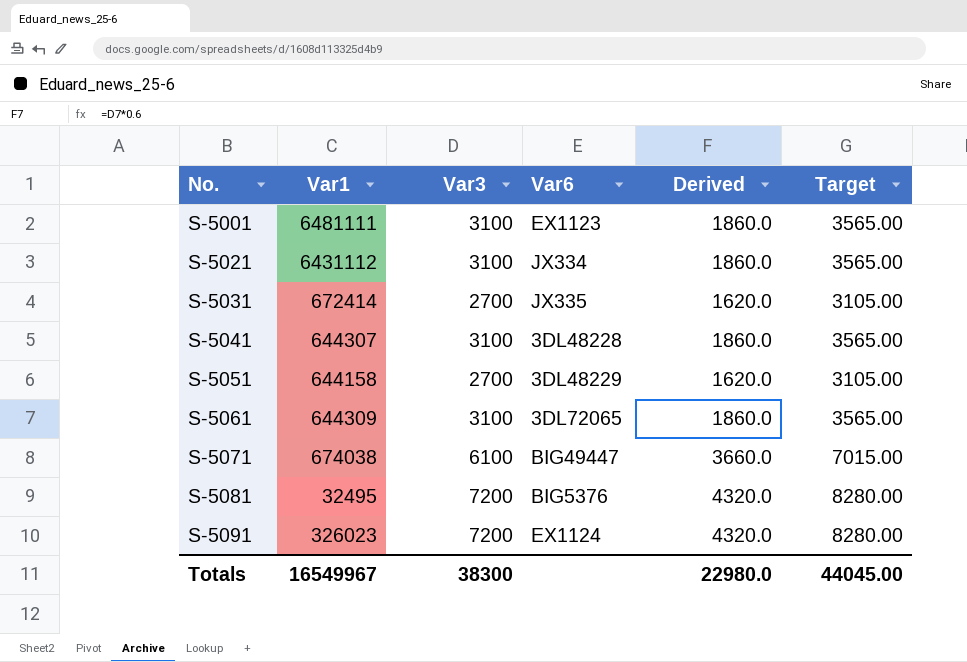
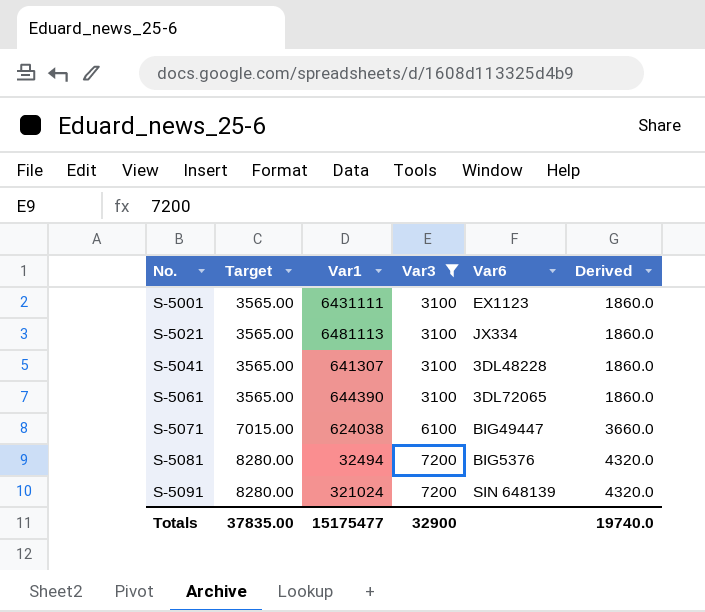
filter: none -> Var3 != 2700
column Target | position: 6 -> 2
S-5001 | Var1: 6481111 -> 6431111
S-5021 | Var1: 6431112 -> 6481113
S-5041 | Var1: 644307 -> 641307
S-5061 | Var1: 644309 -> 644390
S-5071 | Var1: 674038 -> 624038
S-5081 | Var1: 32495 -> 32494
S-5091 | Var1: 326023 -> 321024
S-5091 | Var6: EX1124 -> SIN 648139
Totals | Target: 44045.00 -> 37835.00
Totals | Var1: 16549967 -> 15175477
Totals | Var3: 38300 -> 32900
Totals | Derived: 22980.0 -> 19740.0

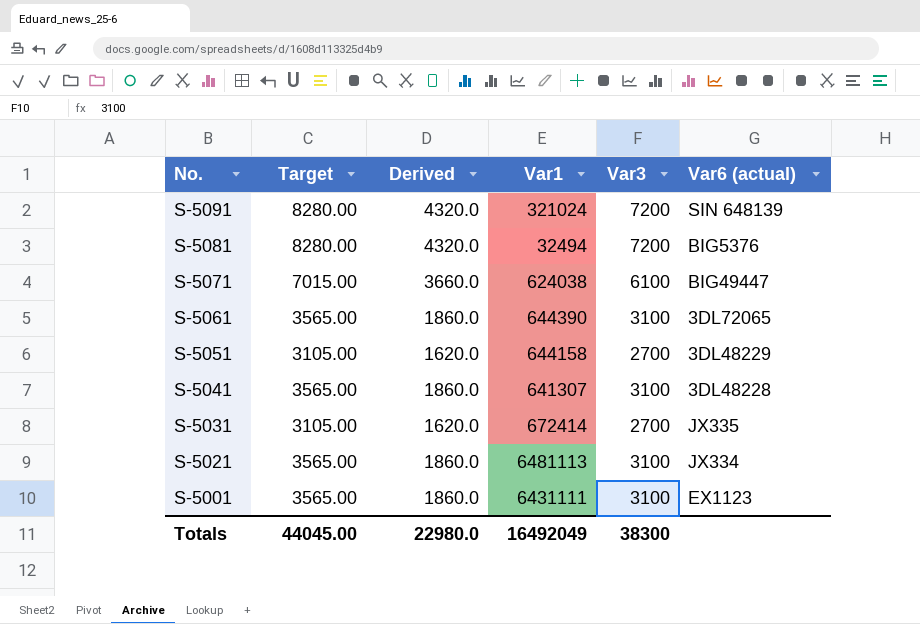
filter: Var3 != 2700 -> none
row order: No. ascending -> No. descending
column Derived | position: 6 -> 3
column name: Var6 -> Var6 (actual)
Totals | Target: 37835.00 -> 44045.00
Totals | Derived: 19740.0 -> 22980.0
Totals | Var1: 15175477 -> 16492049
Totals | Var3: 32900 -> 38300

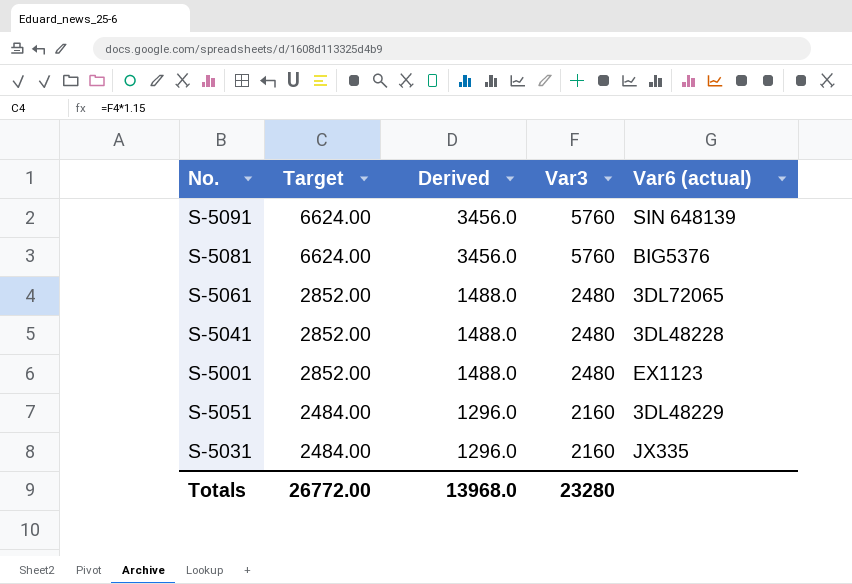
row order: No. descending -> Target descending
column Var1 | position: 4 -> none
row S-5071: 7015.00 | 3660.0 | 624038 | 6100 | BIG49447 -> none
row S-5021: 3565.00 | 1860.0 | 6481113 | 3100 | JX334 -> none
S-5091 | Target: 8280.00 -> 6624.00
S-5091 | Derived: 4320.0 -> 3456.0
S-5091 | Var3: 7200 -> 5760
S-5081 | Target: 8280.00 -> 6624.00
S-5081 | Derived: 4320.0 -> 3456.0
S-5081 | Var3: 7200 -> 5760
S-5061 | Target: 3565.00 -> 2852.00
S-5061 | Derived: 1860.0 -> 1488.0
S-5061 | Var3: 3100 -> 2480
S-5041 | Target: 3565.00 -> 2852.00
S-5041 | Derived: 1860.0 -> 1488.0
S-5041 | Var3: 3100 -> 2480
S-5001 | Target: 3565.00 -> 2852.00
S-5001 | Derived: 1860.0 -> 1488.0
S-5001 | Var3: 3100 -> 2480
S-5051 | Target: 3105.00 -> 2484.00
S-5051 | Derived: 1620.0 -> 1296.0
S-5051 | Var3: 2700 -> 2160
S-5031 | Target: 3105.00 -> 2484.00
S-5031 | Derived: 1620.0 -> 1296.0
S-5031 | Var3: 2700 -> 2160
Totals | Target: 44045.00 -> 26772.00
Totals | Derived: 22980.0 -> 13968.0
Totals | Var3: 38300 -> 23280

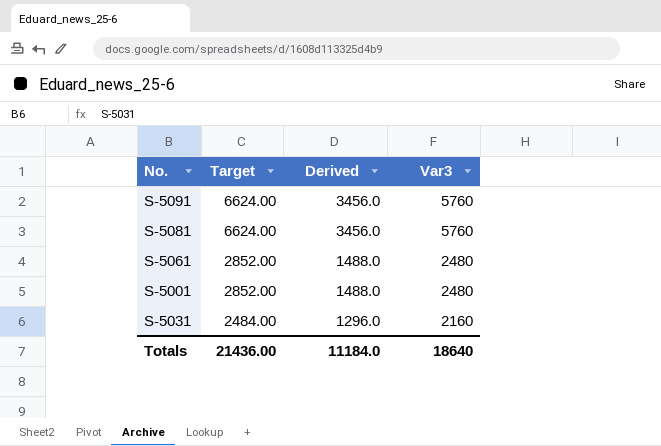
column Var6 (actual) | position: 5 -> none
row S-5041: 2852.00 | 1488.0 | 2480 | 3DL48228 -> none
row S-5051: 2484.00 | 1296.0 | 2160 | 3DL48229 -> none
Totals | Target: 26772.00 -> 21436.00
Totals | Derived: 13968.0 -> 11184.0
Totals | Var3: 23280 -> 18640

